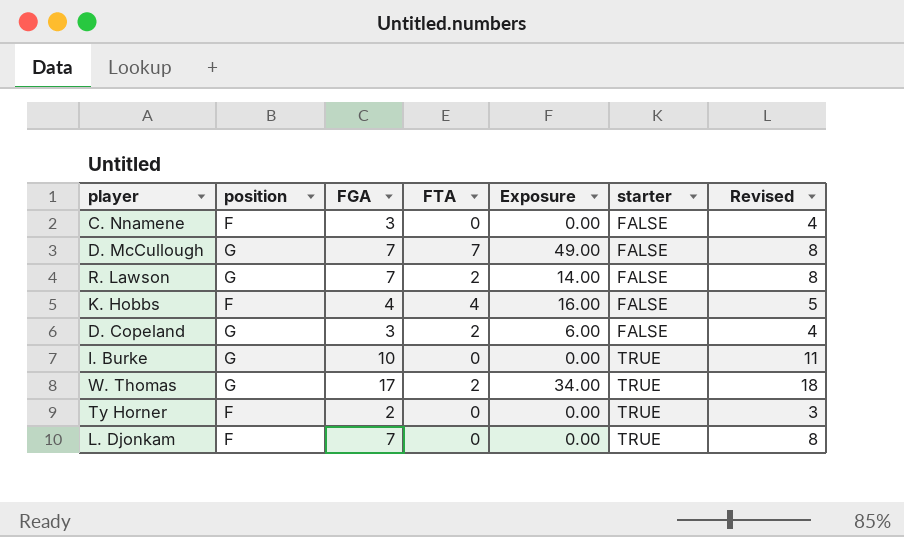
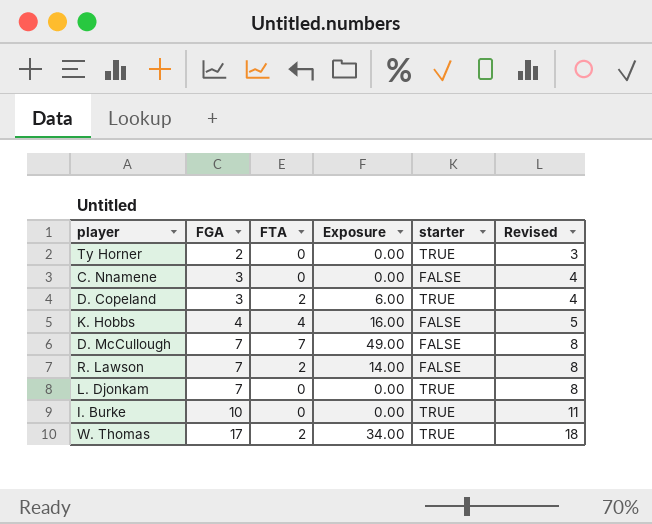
row order: starter ascending -> FGA ascending
column position | position: 2 -> none
D. Copeland | starter: FALSE -> TRUE

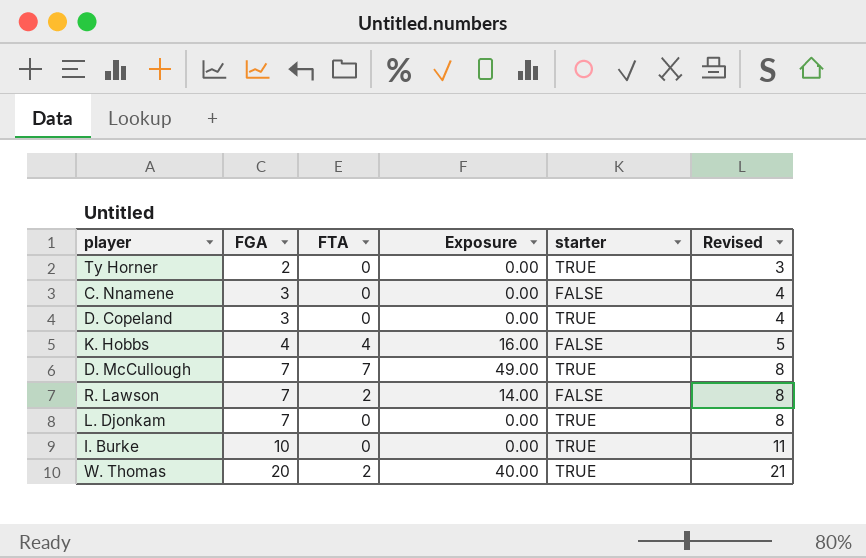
D. Copeland | FTA: 2 -> 0
D. Copeland | Exposure: 6.00 -> 0.00
D. McCullough | starter: FALSE -> TRUE
W. Thomas | FGA: 17 -> 20
W. Thomas | Exposure: 34.00 -> 40.00
W. Thomas | Revised: 18 -> 21

